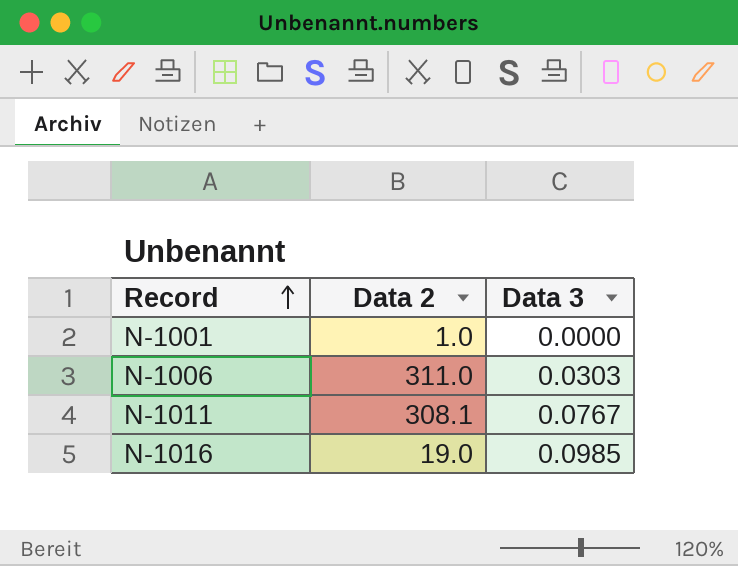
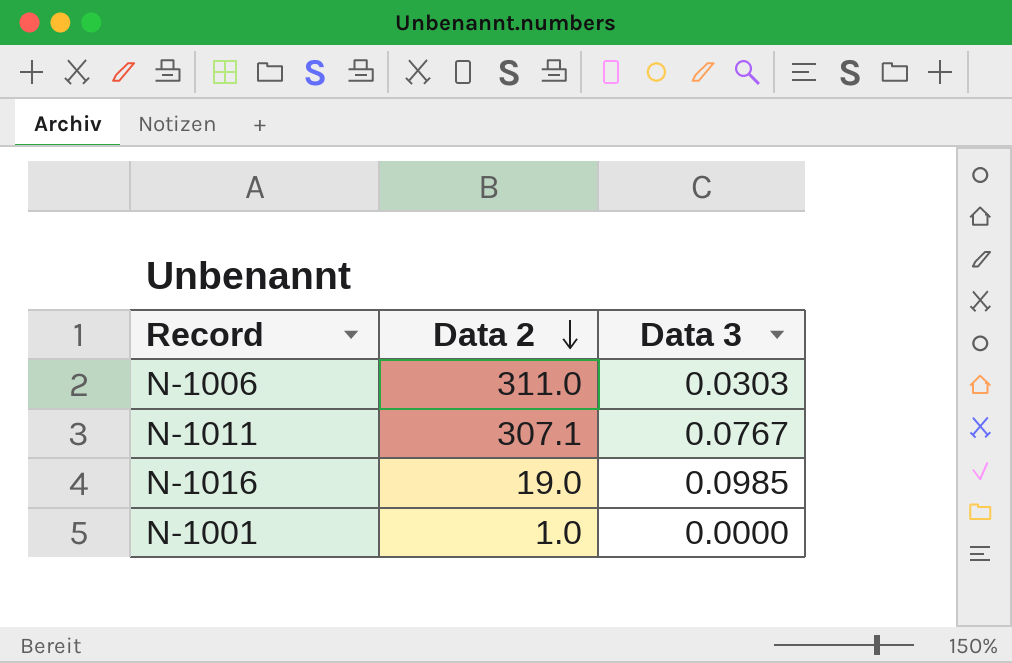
row order: Record ascending -> Data 2 descending
N-1011 | Data 2: 308.1 -> 307.1

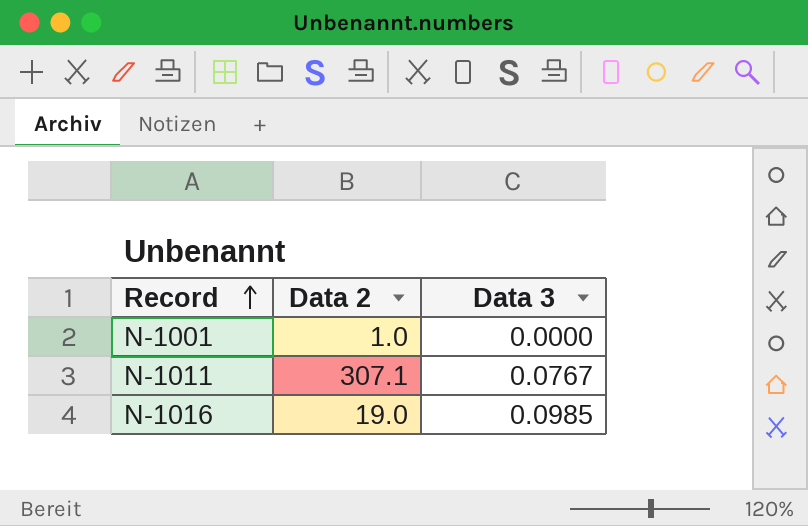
row order: Data 2 descending -> Record ascending
row N-1006: 311.0 | 0.0303 -> none

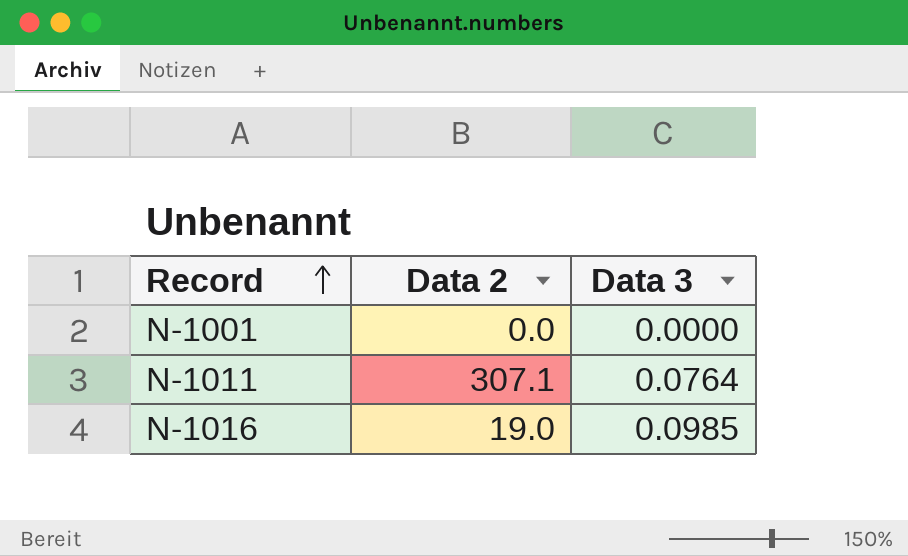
N-1001 | Data 2: 1.0 -> 0.0
N-1011 | Data 3: 0.0767 -> 0.0764

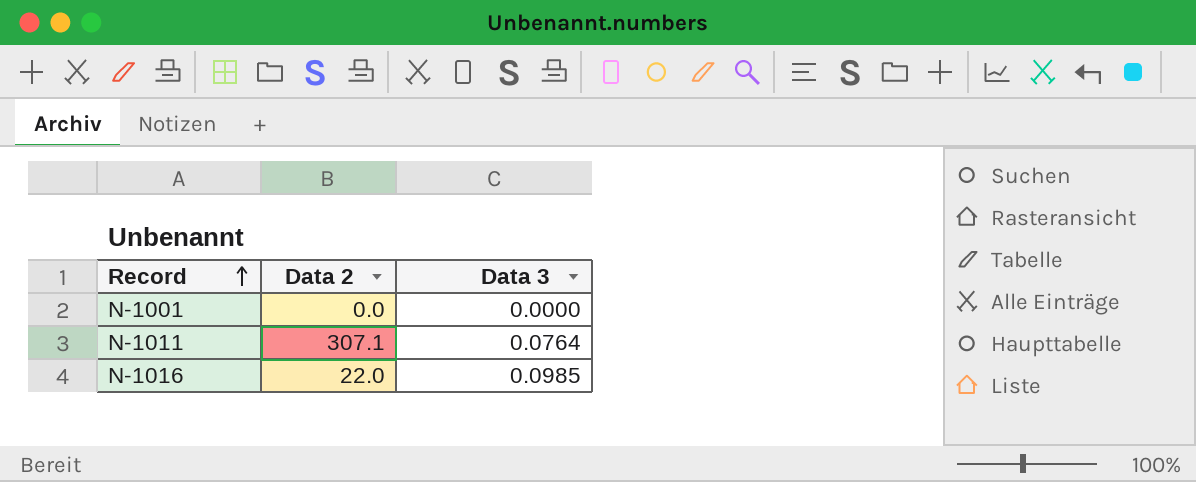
N-1016 | Data 2: 19.0 -> 22.0

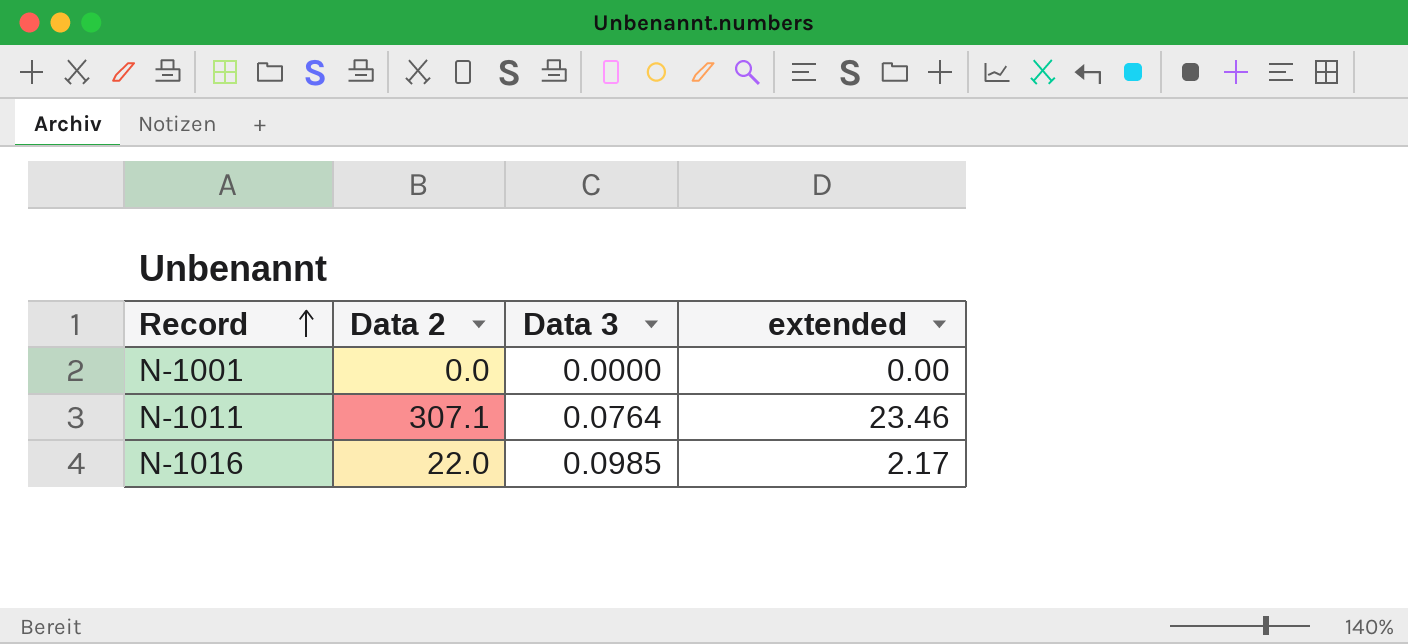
column extended | formula: none -> [Data 2] * [Data 3]

